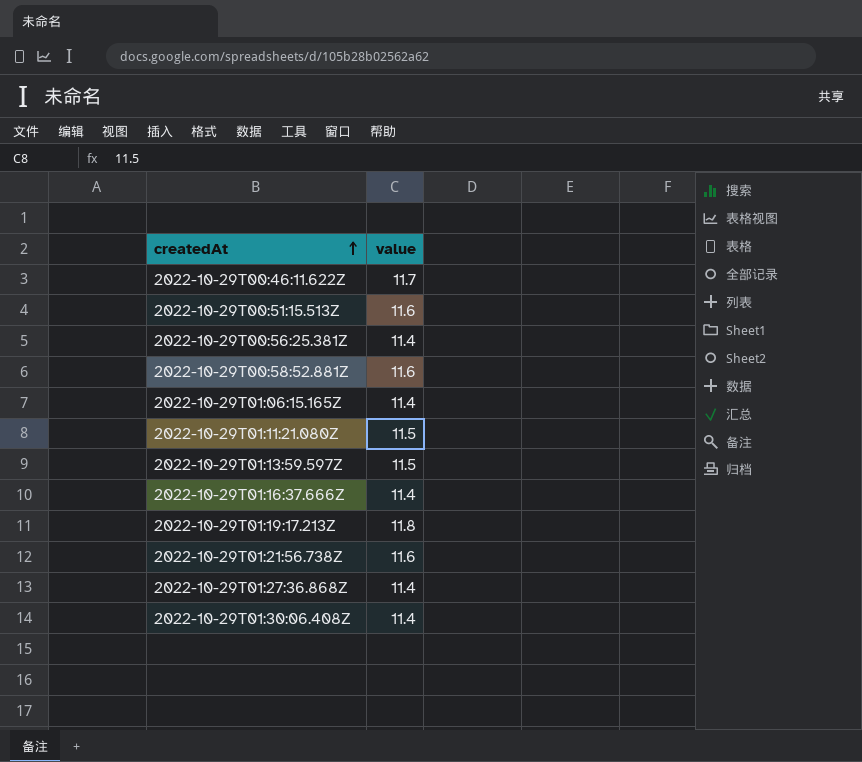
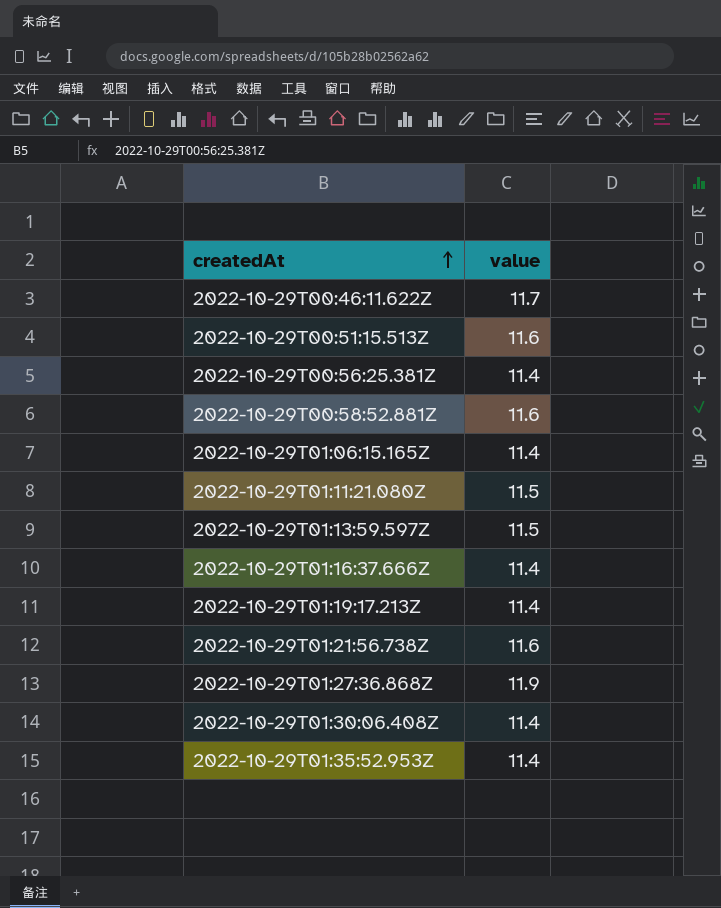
2022-10-29T01:19:17.213Z | value: 11.8 -> 11.4
2022-10-29T01:27:36.868Z | value: 11.4 -> 11.9
row 2022-10-29T01:35:52.953Z: none -> 11.4

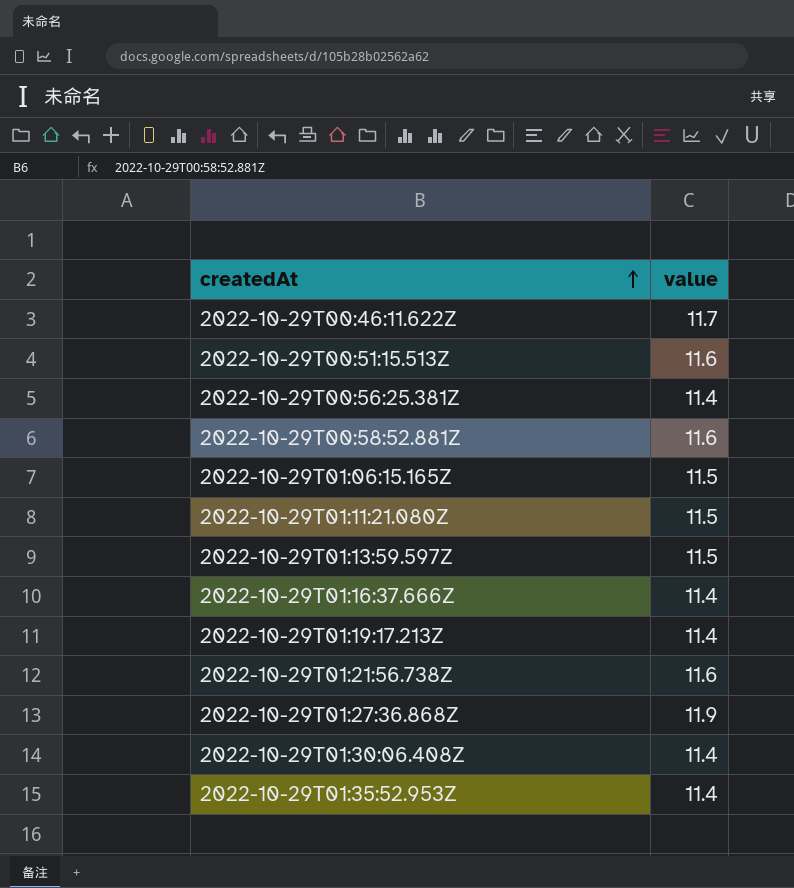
2022-10-29T01:06:15.165Z | value: 11.4 -> 11.5

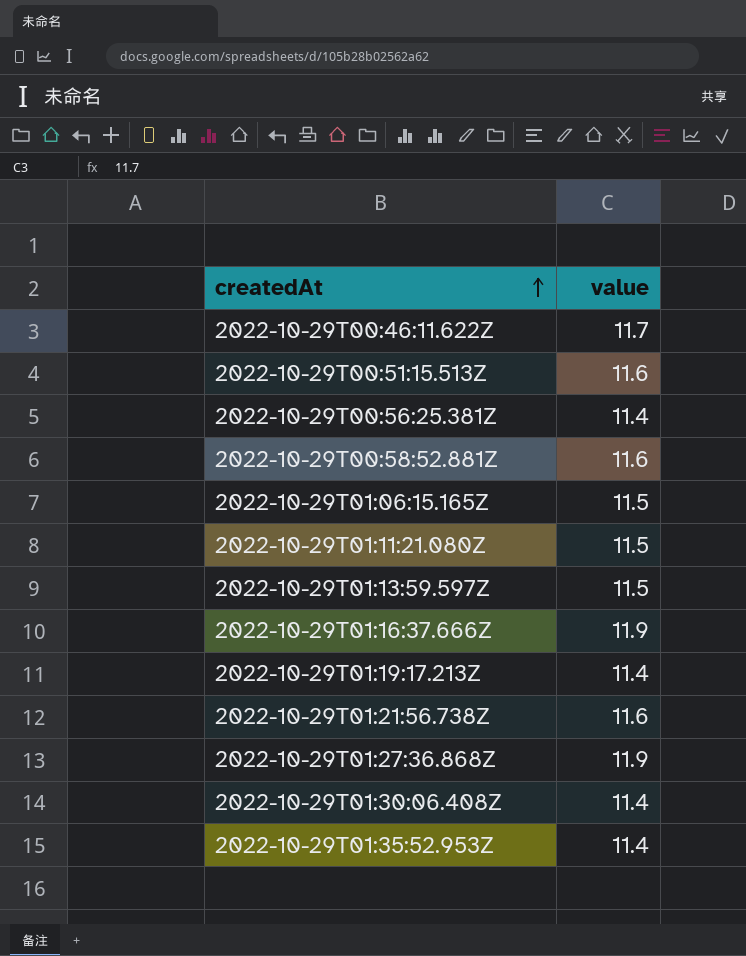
2022-10-29T01:16:37.666Z | value: 11.4 -> 11.9

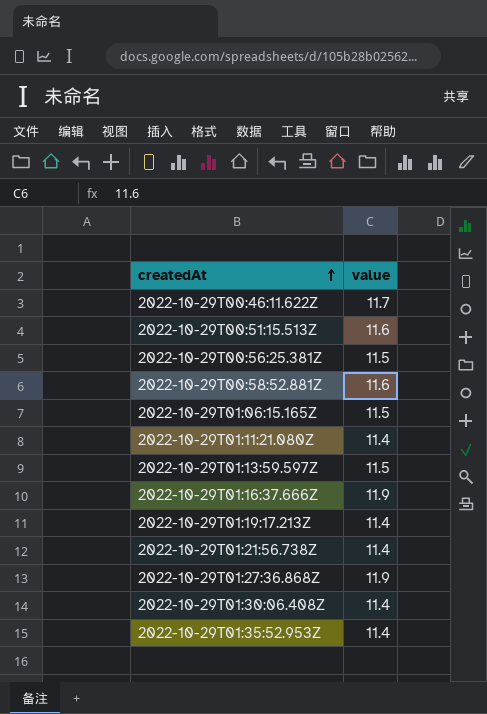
2022-10-29T00:56:25.381Z | value: 11.4 -> 11.5
2022-10-29T01:11:21.080Z | value: 11.5 -> 11.4
2022-10-29T01:21:56.738Z | value: 11.6 -> 11.4

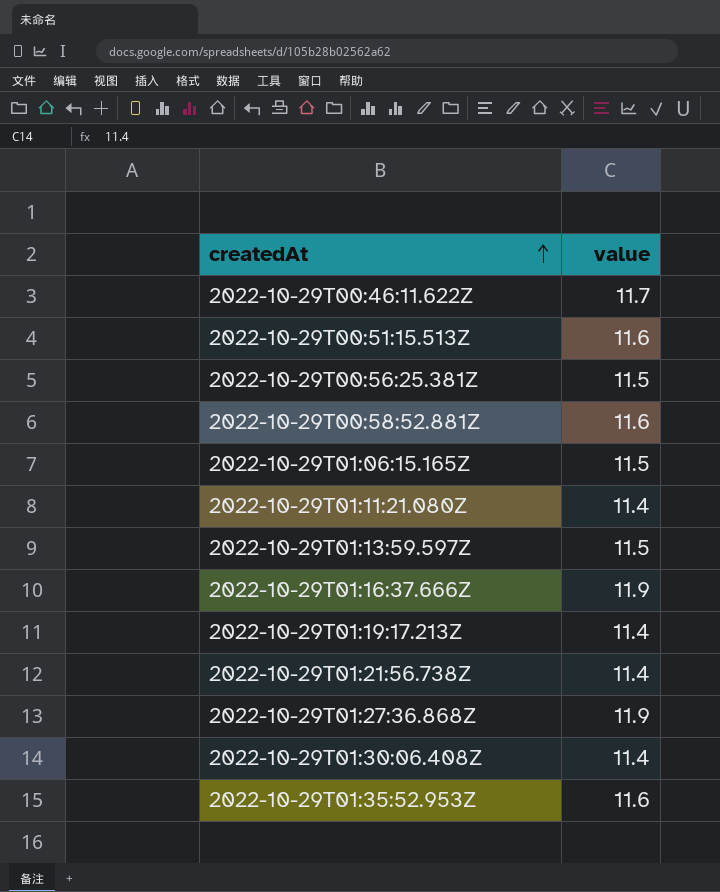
2022-10-29T01:35:52.953Z | value: 11.4 -> 11.6

